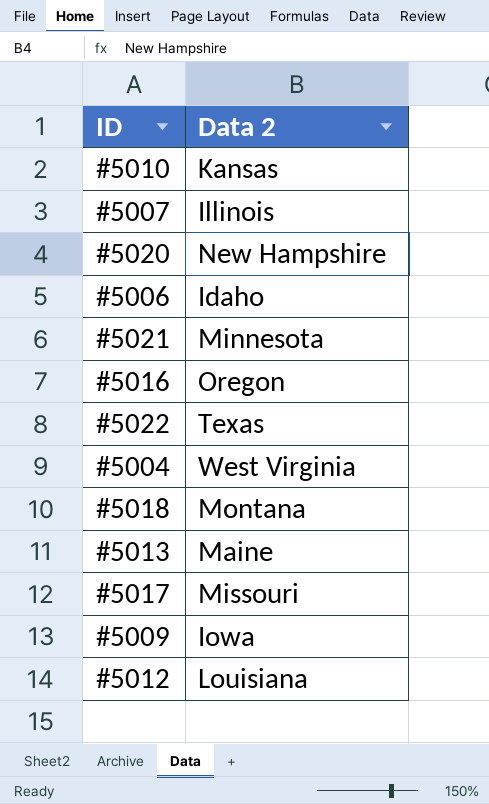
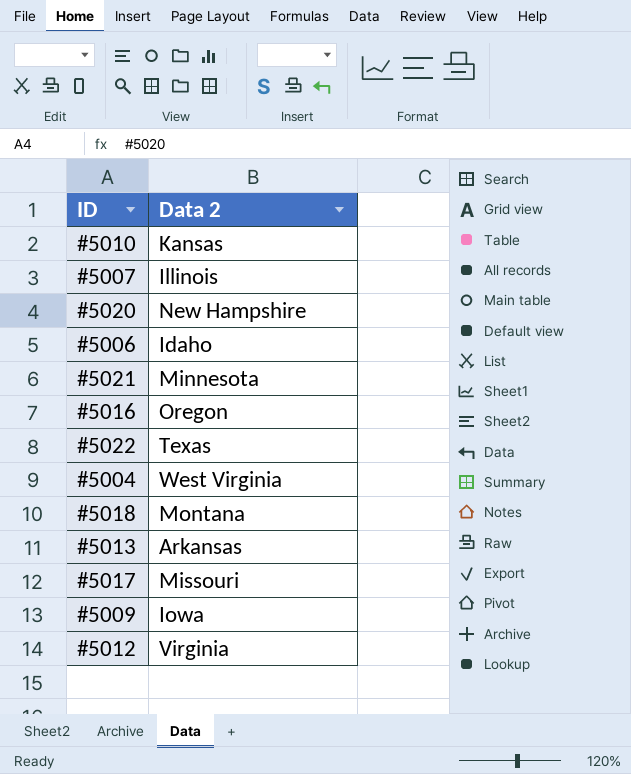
#5013 | Data 2: Maine -> Arkansas
#5012 | Data 2: Louisiana -> Virginia

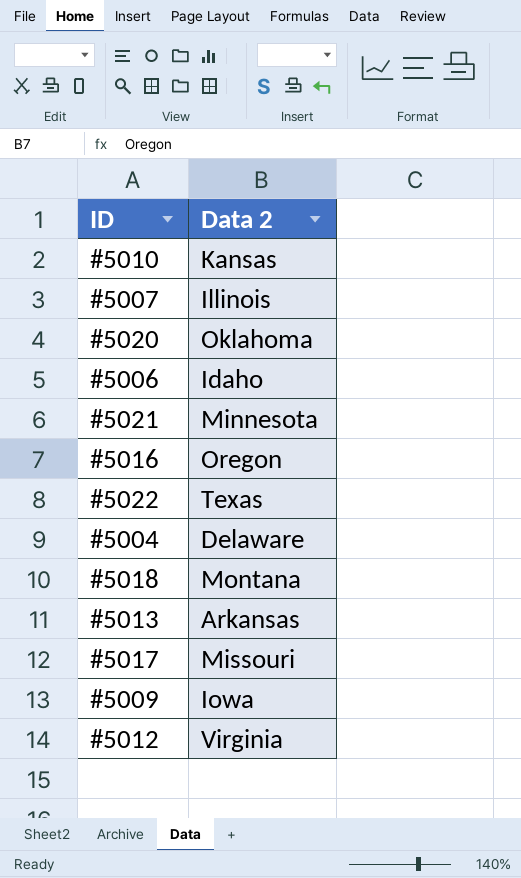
#5020 | Data 2: New Hampshire -> Oklahoma
#5004 | Data 2: West Virginia -> Delaware

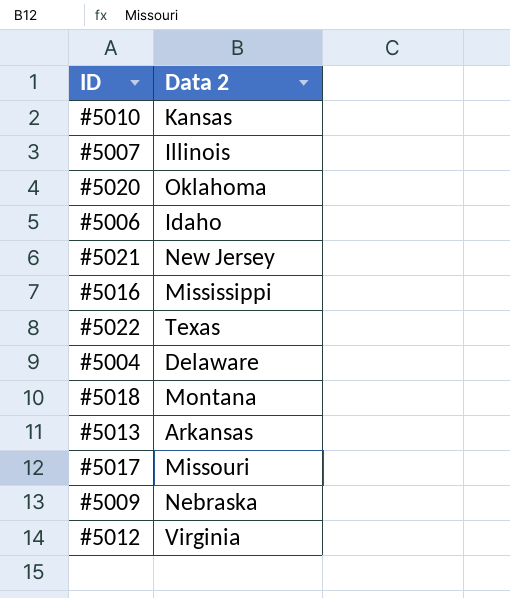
#5021 | Data 2: Minnesota -> New Jersey
#5016 | Data 2: Oregon -> Mississippi
#5009 | Data 2: Iowa -> Nebraska

